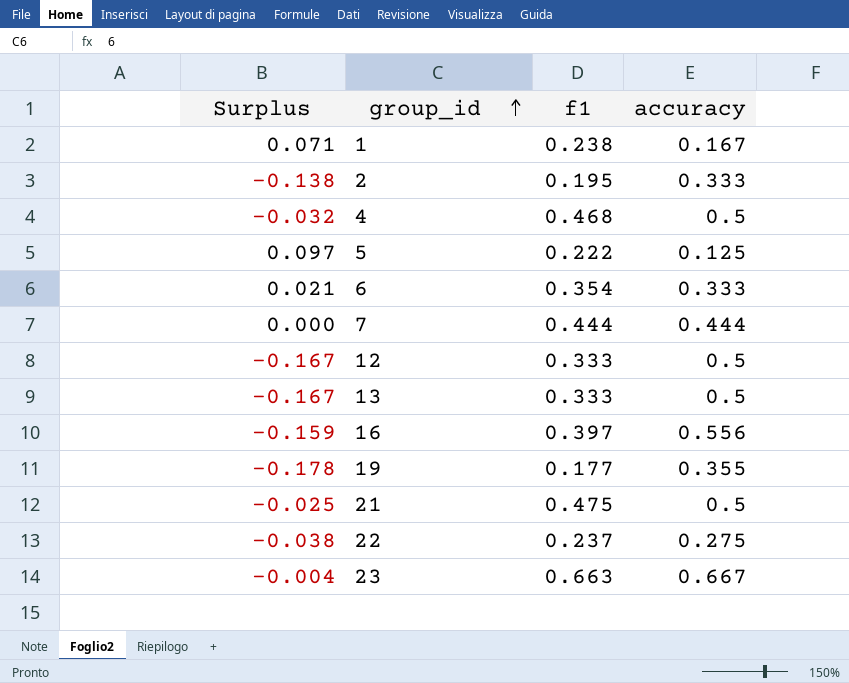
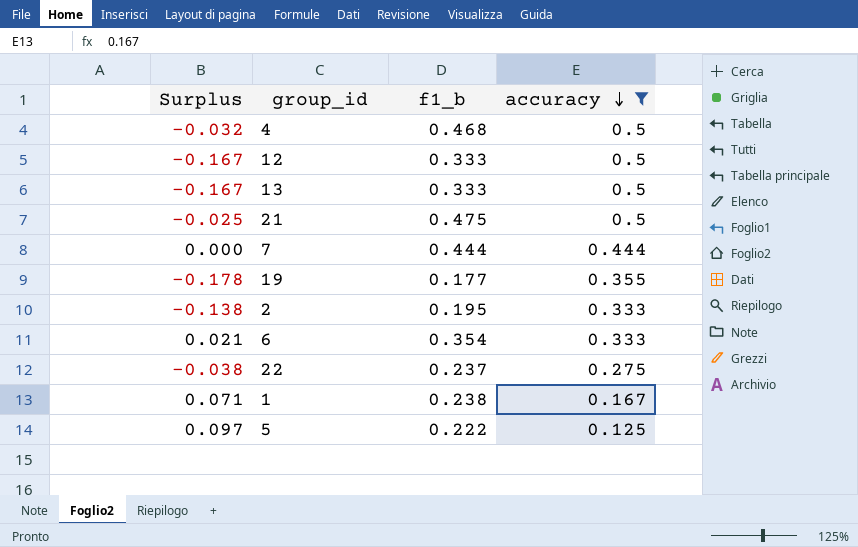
filter: none -> accuracy <= 0.5
row order: group_id ascending -> accuracy descending
column name: f1 -> f1_b

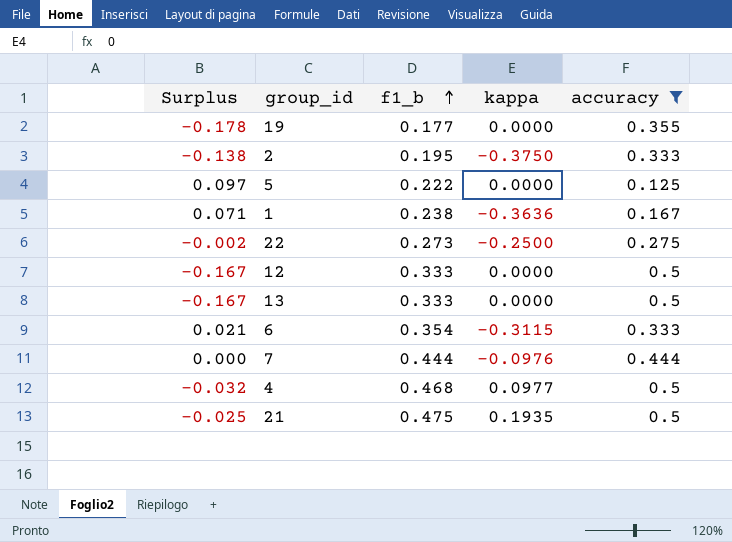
row order: accuracy descending -> f1_b ascending
column kappa | position: none -> 4
22 | Surplus: -0.038 -> -0.002
22 | f1_b: 0.237 -> 0.273

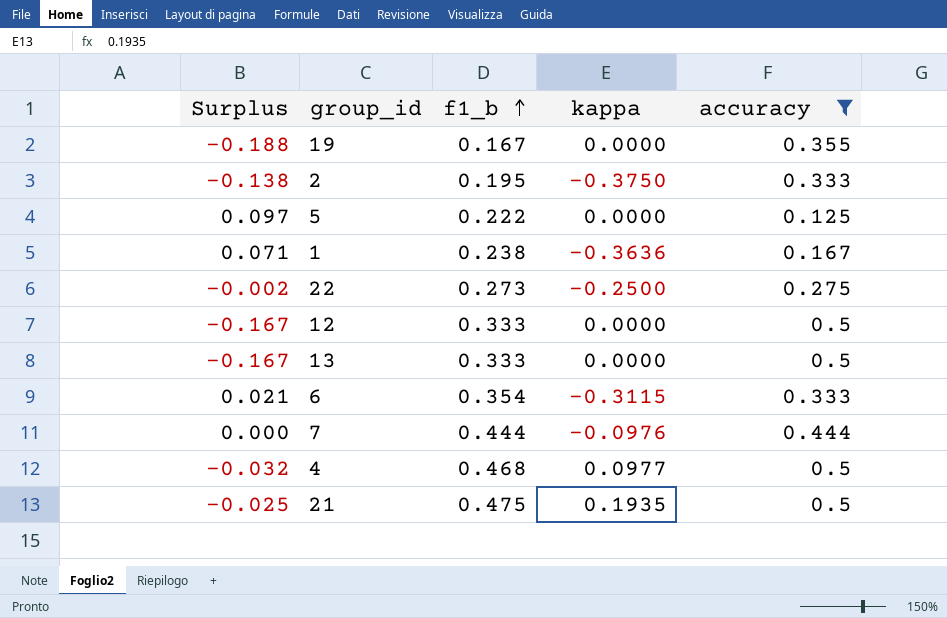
19 | Surplus: -0.178 -> -0.188
19 | f1_b: 0.177 -> 0.167

